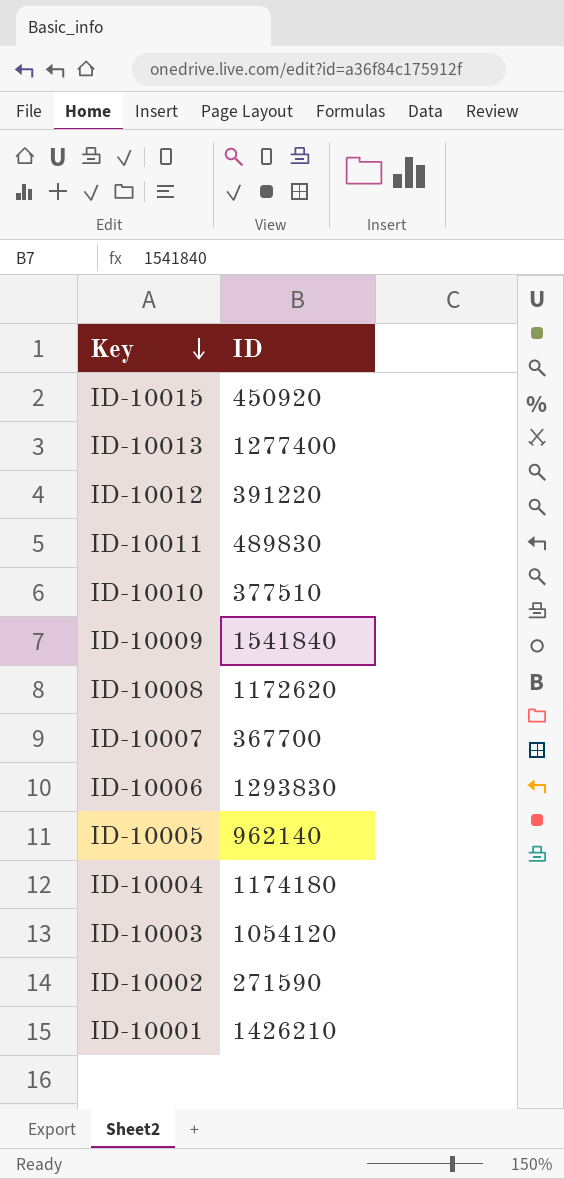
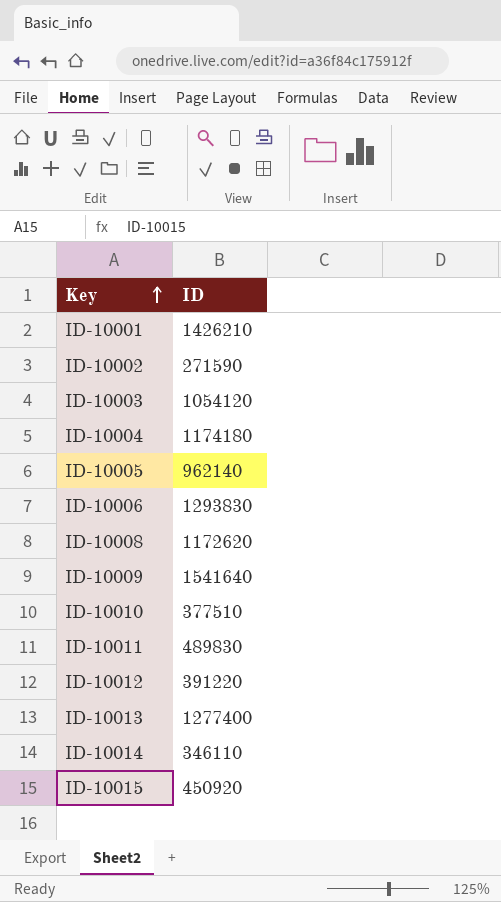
row order: Key descending -> Key ascending
row ID-10007: 367700 -> none
ID-10009 | ID: 1541840 -> 1541640
row ID-10014: none -> 346110

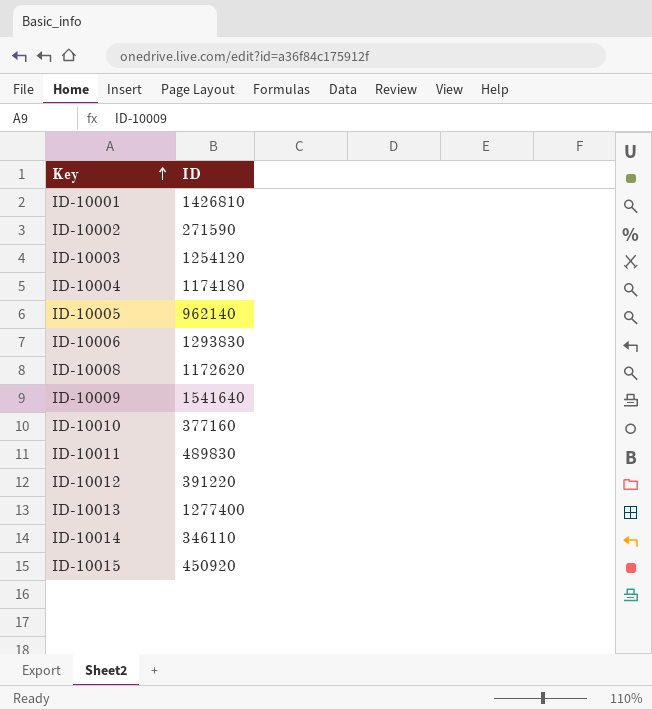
ID-10001 | ID: 1426210 -> 1426810
ID-10003 | ID: 1054120 -> 1254120
ID-10010 | ID: 377510 -> 377160

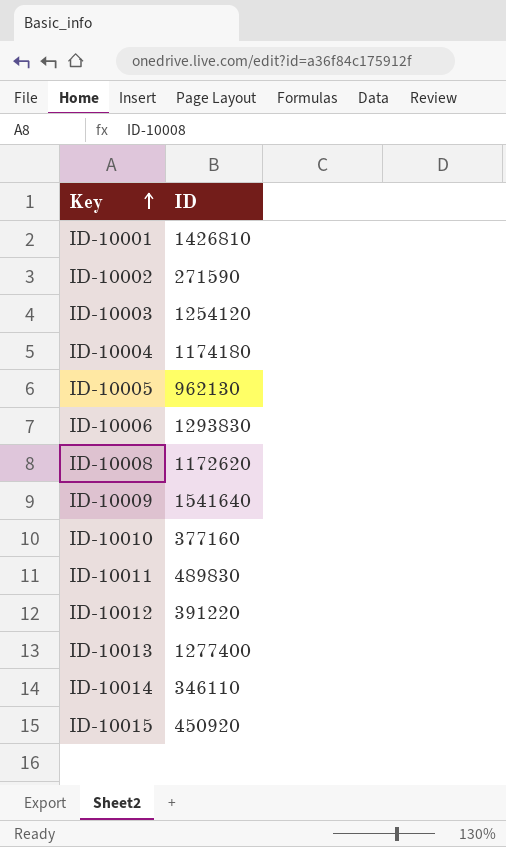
ID-10005 | ID: 962140 -> 962130

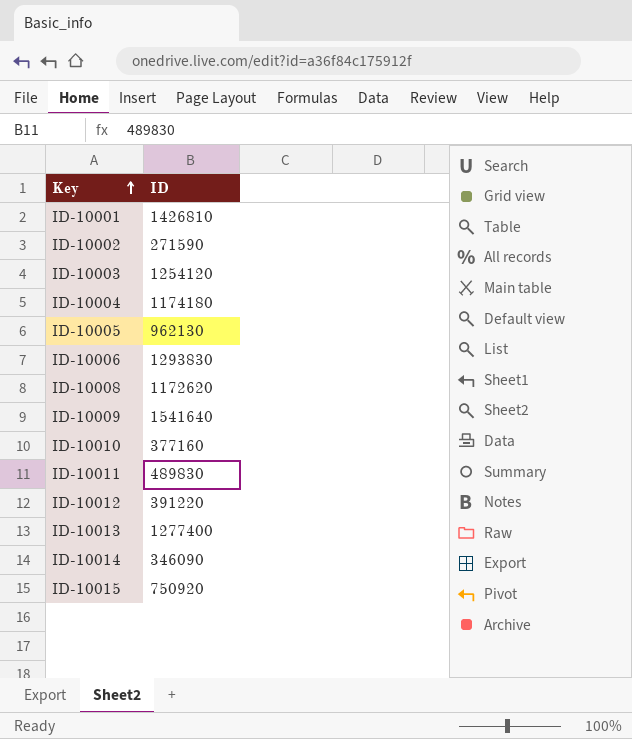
ID-10014 | ID: 346110 -> 346090
ID-10015 | ID: 450920 -> 750920

